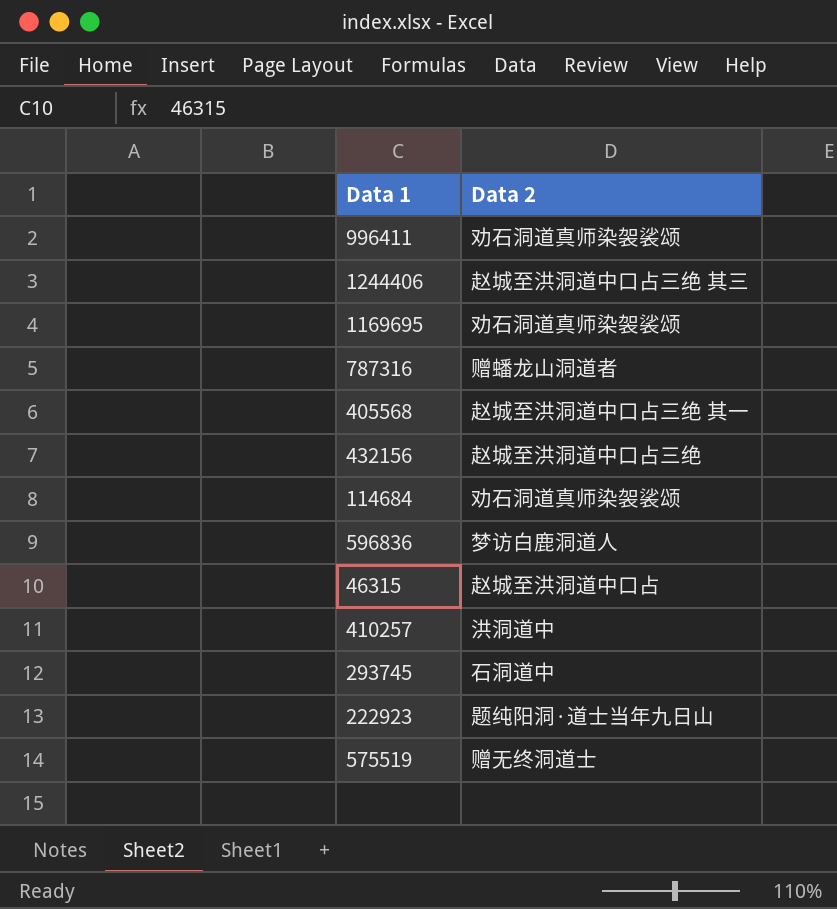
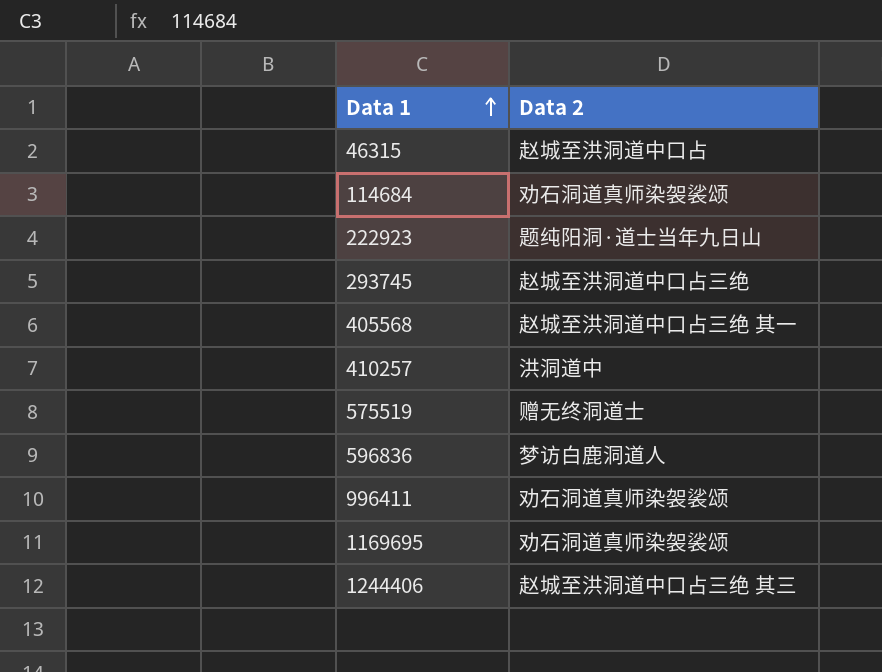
row order: none -> Data 1 ascending
row 787316: 赠蟠龙山洞道者 -> none
row 432156: 赵城至洪洞道中口占三绝 -> none
293745 | Data 2: 石洞道中 -> 赵城至洪洞道中口占三绝

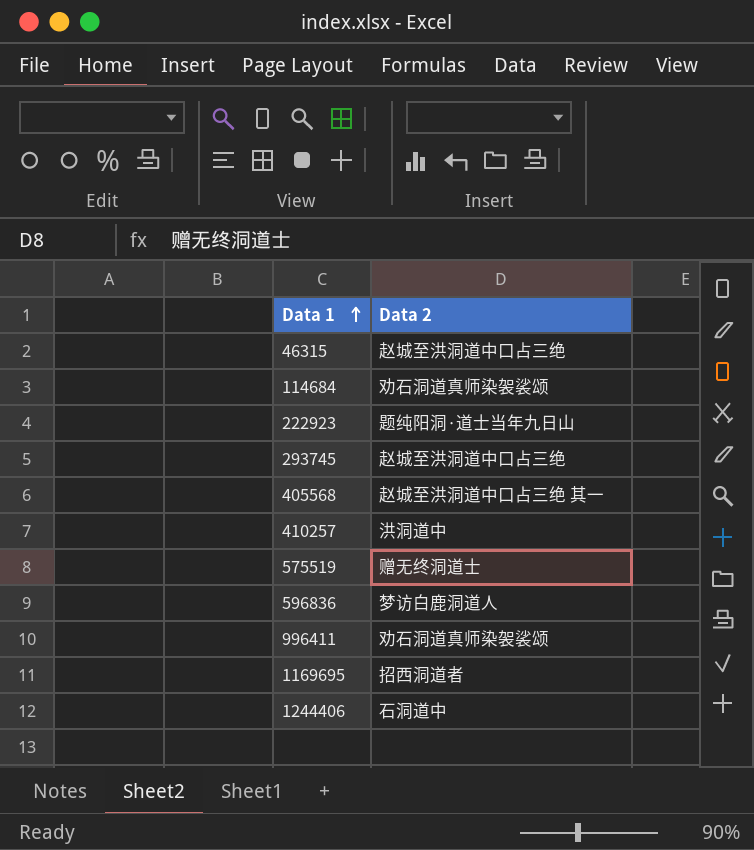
46315 | Data 2: 赵城至洪洞道中口占 -> 赵城至洪洞道中口占三绝
1169695 | Data 2: 劝石洞道真师染袈裟颂 -> 招西洞道者
1244406 | Data 2: 赵城至洪洞道中口占三绝 其三 -> 石洞道中

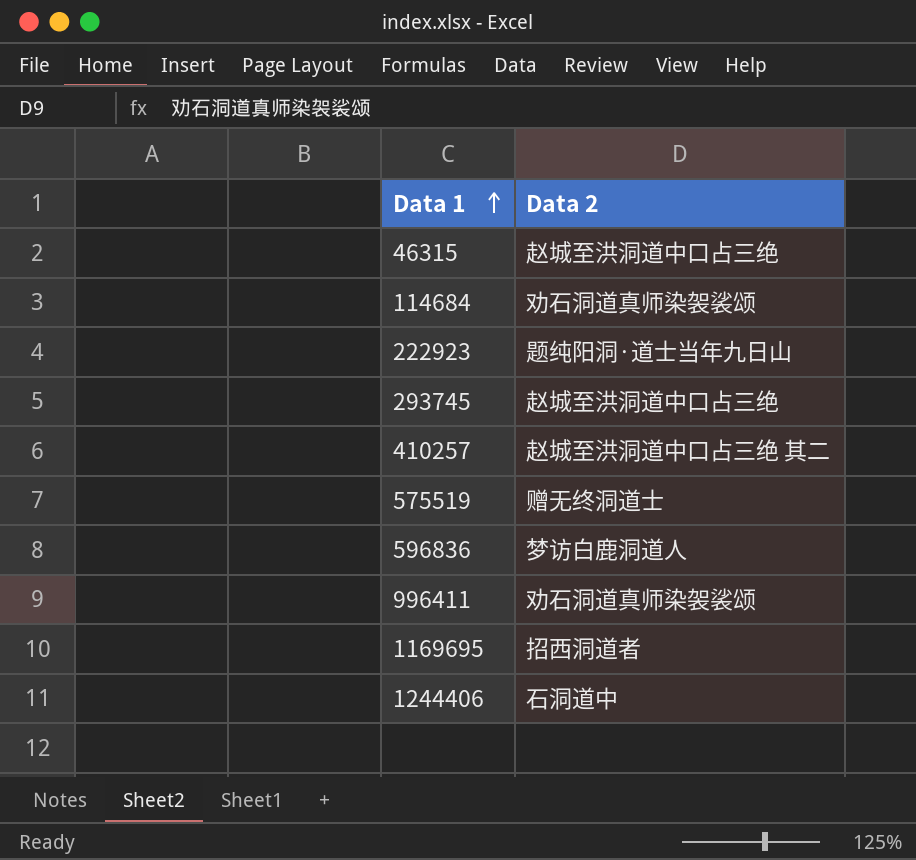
row 405568: 赵城至洪洞道中口占三绝 其一 -> none
410257 | Data 2: 洪洞道中 -> 赵城至洪洞道中口占三绝 其二

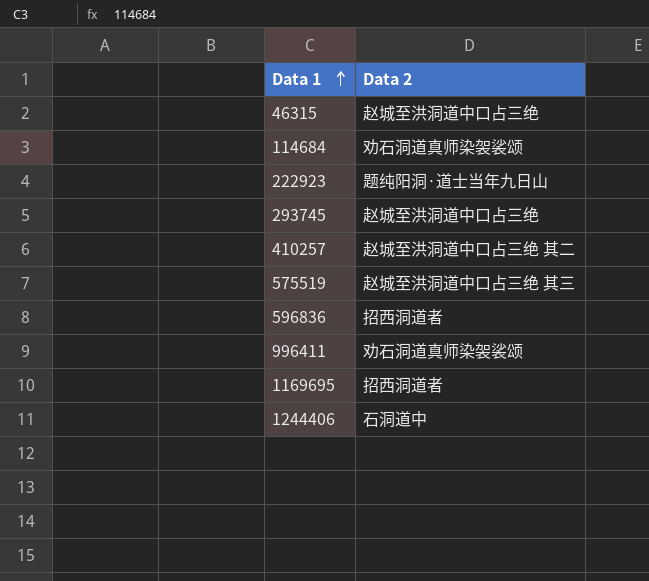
575519 | Data 2: 赠无终洞道士 -> 赵城至洪洞道中口占三绝 其三
596836 | Data 2: 梦访白鹿洞道人 -> 招西洞道者

